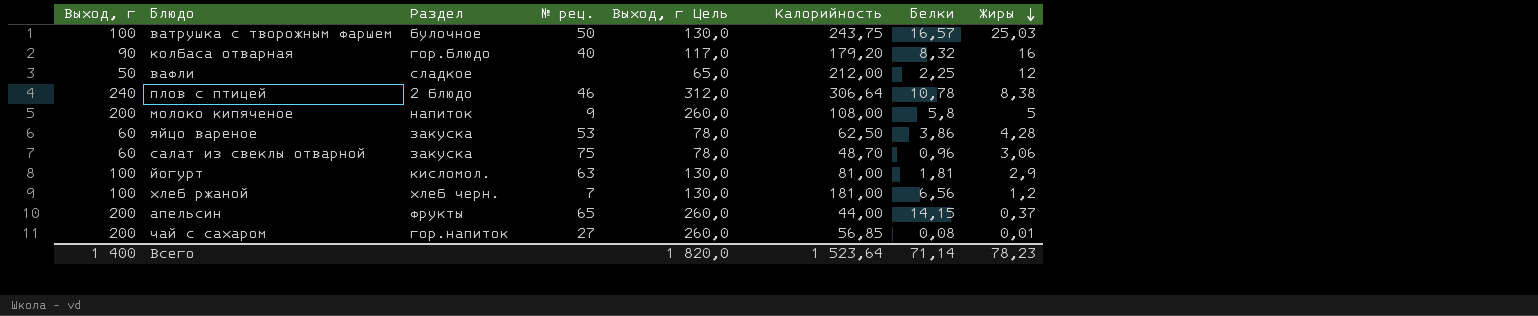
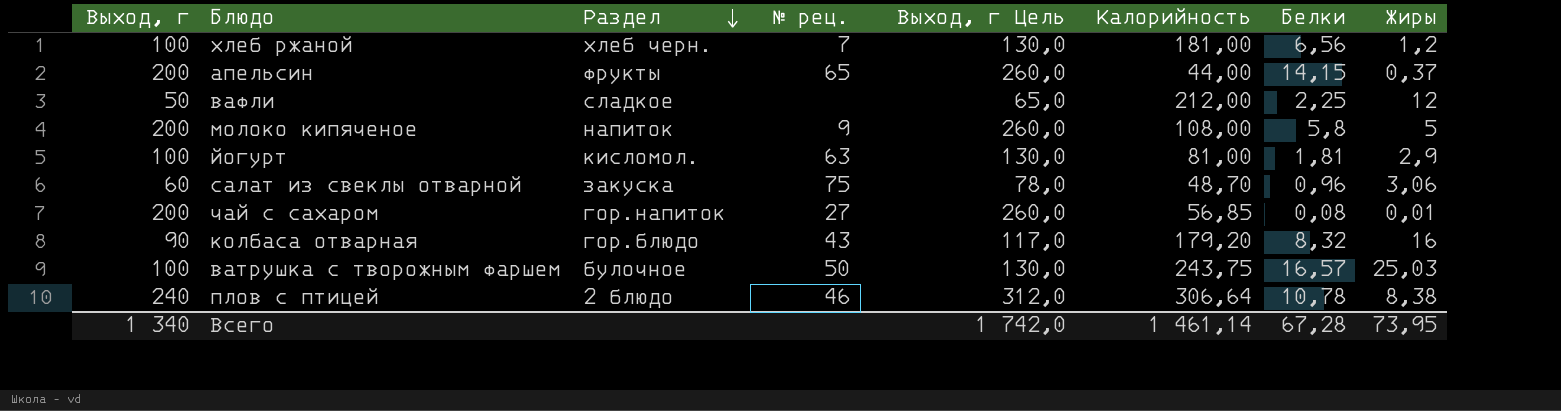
row order: Жиры descending -> Раздел descending
row яйцо вареное: 60 | закуска | 53 | 78,0 | 62,50 | 3,86 | 4,28 -> none
колбаса отварная | № рец.: 40 -> 43
Всего | Выход, г: 1 400 -> 1 340
Всего | Выход, г Цель: 1 820,0 -> 1 742,0
Всего | Калорийность: 1 523,64 -> 1 461,14
Всего | Белки: 71,14 -> 67,28
Всего | Жиры: 78,23 -> 73,95

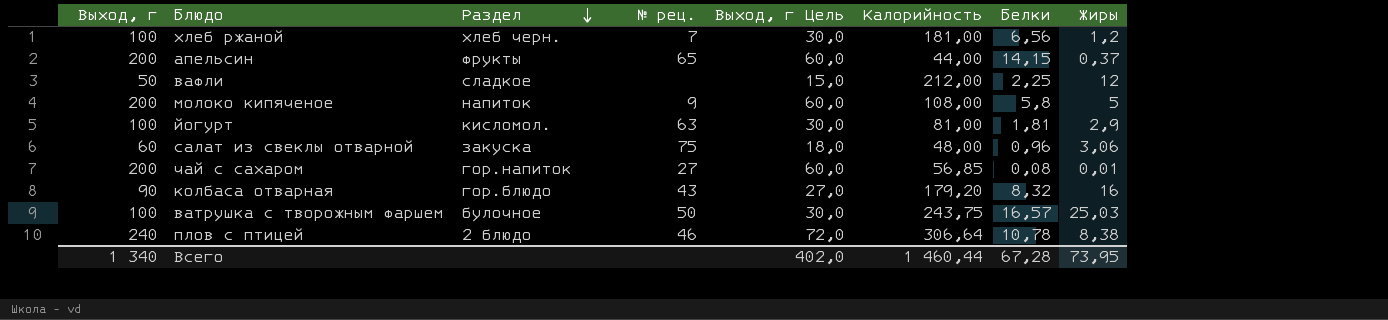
column Выход, г Цель | formula: [Выход, г] * 1,3 -> [Выход, г] * 0,3
салат из свеклы отварной | Калорийность: 48,70 -> 48,00
Всего | Выход, г Цель: 1 742,0 -> 402,0
Всего | Калорийность: 1 461,14 -> 1 460,44

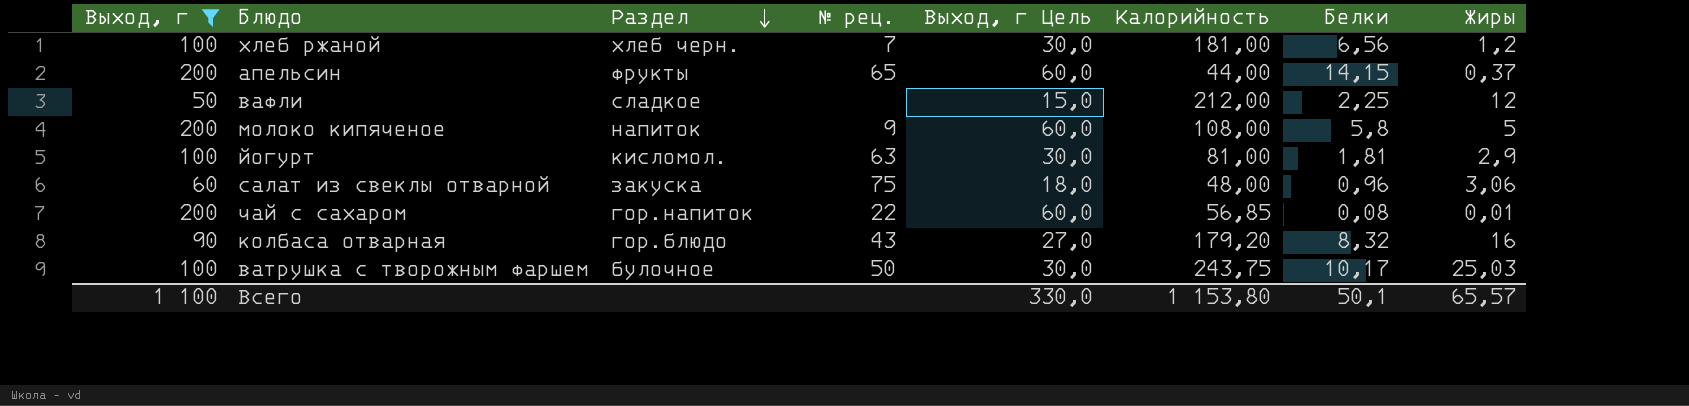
filter: none -> Выход, г != 240
чай с сахаром | № рец.: 27 -> 22
ватрушка с творожным фаршем | Белки: 16,57 -> 10,17
Всего | Выход, г: 1 340 -> 1 100
Всего | Выход, г Цель: 402,0 -> 330,0
Всего | Калорийность: 1 460,44 -> 1 153,80
Всего | Белки: 67,28 -> 50,1
Всего | Жиры: 73,95 -> 65,57

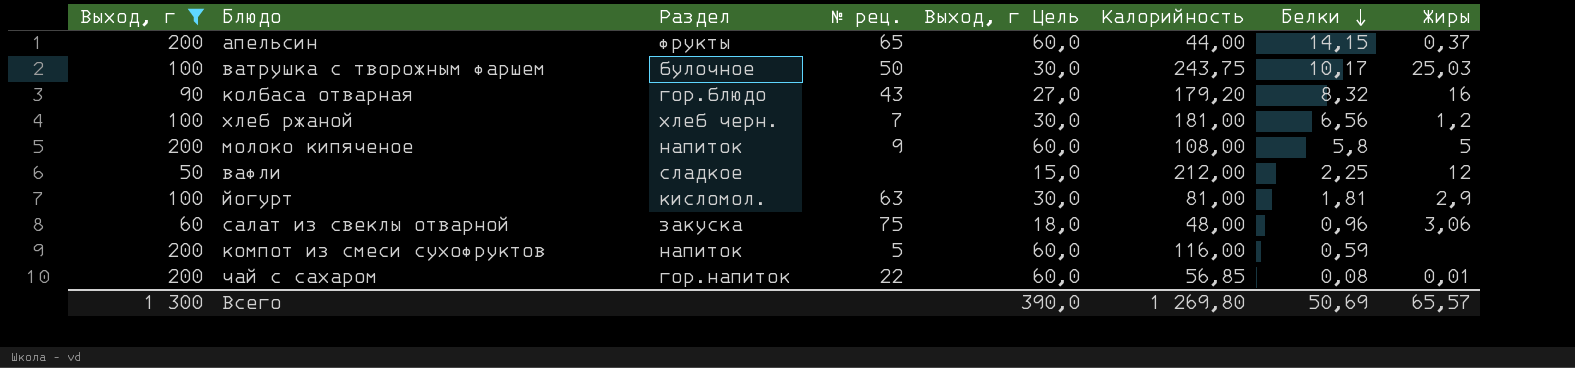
row order: Раздел descending -> Белки descending
row компот из смеси сухофруктов: none -> 200 | напиток | 5 | 60,0 | 116,00 | 0,59 | none
Всего | Выход, г: 1 100 -> 1 300
Всего | Выход, г Цель: 330,0 -> 390,0
Всего | Калорийность: 1 153,80 -> 1 269,80
Всего | Белки: 50,1 -> 50,69

